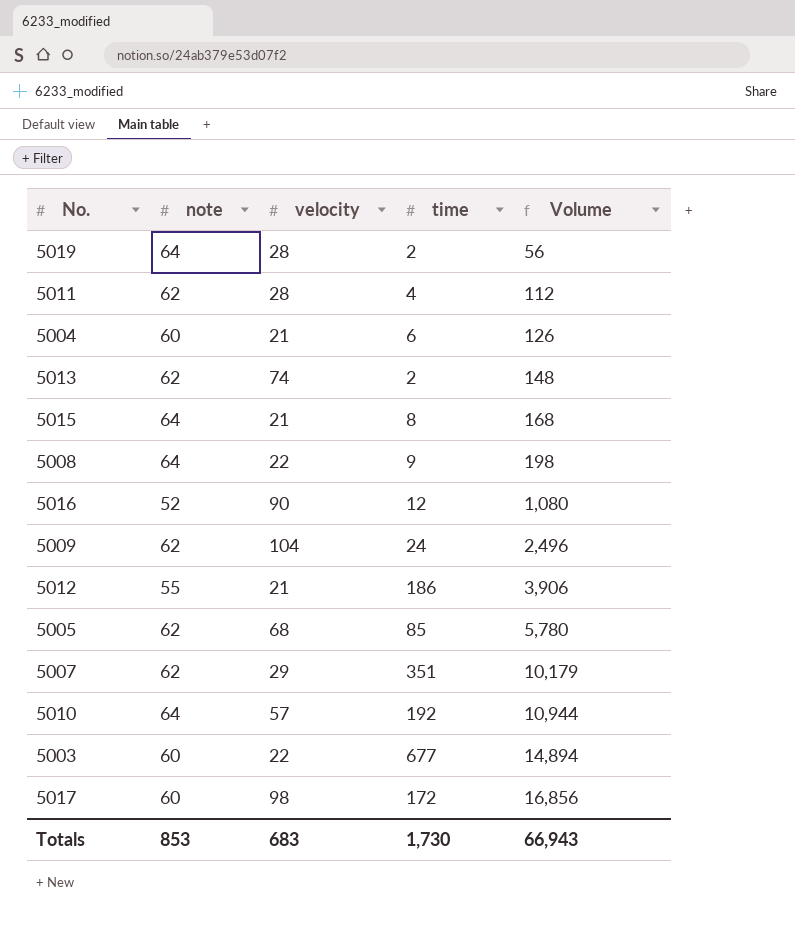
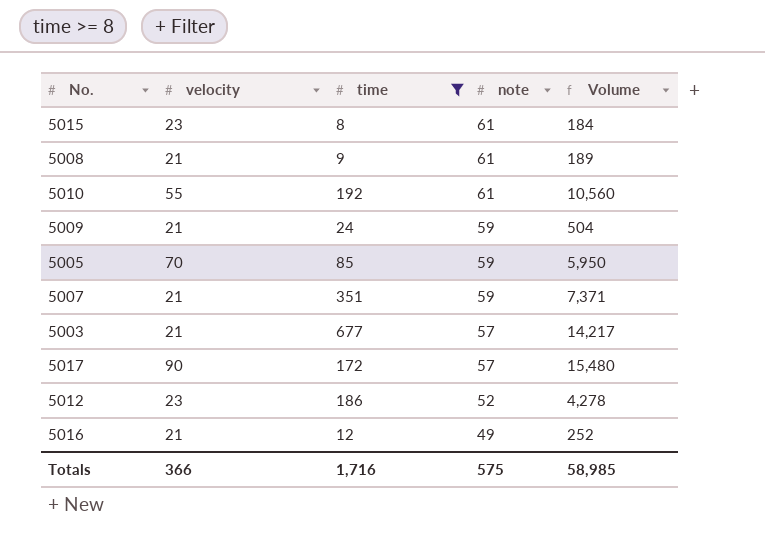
filter: none -> time >= 8
row order: Volume ascending -> note descending
column note | position: 2 -> 4
5015 | velocity: 21 -> 23
5015 | note: 64 -> 61
5015 | Volume: 168 -> 184
5008 | velocity: 22 -> 21
5008 | note: 64 -> 61
5008 | Volume: 198 -> 189
5010 | velocity: 57 -> 55
5010 | note: 64 -> 61
5010 | Volume: 10,944 -> 10,560
5009 | velocity: 104 -> 21
5009 | note: 62 -> 59
5009 | Volume: 2,496 -> 504
5005 | velocity: 68 -> 70
5005 | note: 62 -> 59
5005 | Volume: 5,780 -> 5,950
5007 | velocity: 29 -> 21
5007 | note: 62 -> 59
5007 | Volume: 10,179 -> 7,371
5003 | velocity: 22 -> 21
5003 | note: 60 -> 57
5003 | Volume: 14,894 -> 14,217
5017 | velocity: 98 -> 90
5017 | note: 60 -> 57
5017 | Volume: 16,856 -> 15,480
5012 | velocity: 21 -> 23
5012 | note: 55 -> 52
5012 | Volume: 3,906 -> 4,278
5016 | velocity: 90 -> 21
5016 | note: 52 -> 49
5016 | Volume: 1,080 -> 252
Totals | velocity: 683 -> 366
Totals | time: 1,730 -> 1,716
Totals | note: 853 -> 575
Totals | Volume: 66,943 -> 58,985

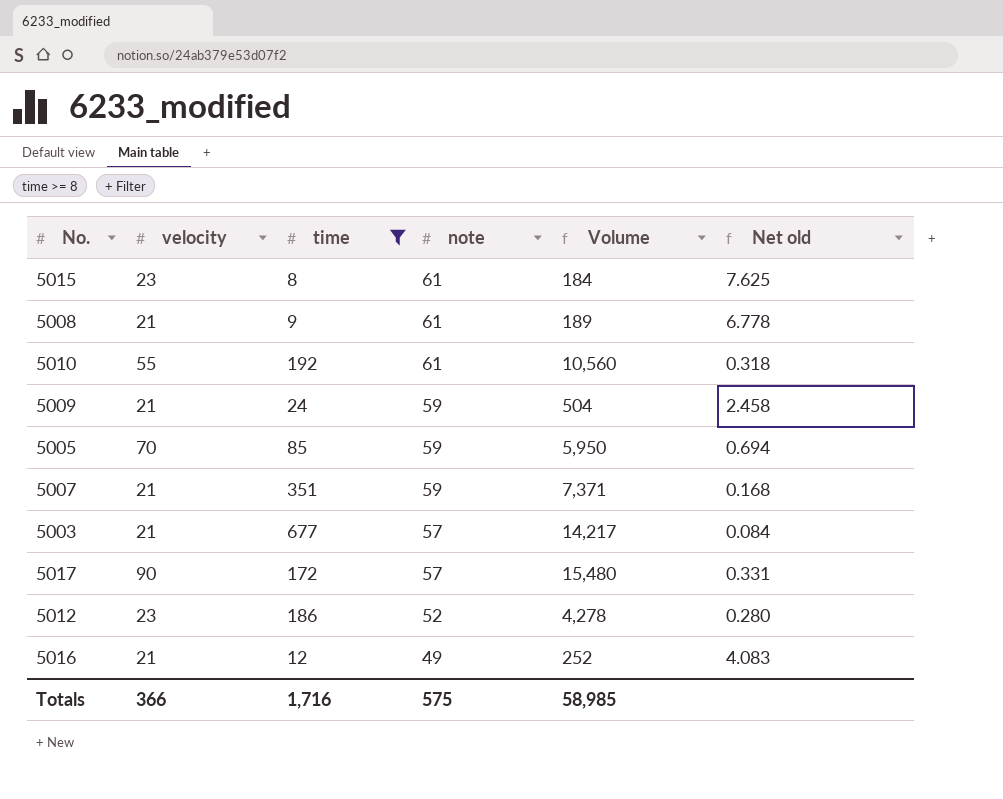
column Net old | formula: none -> [note] / [time]

